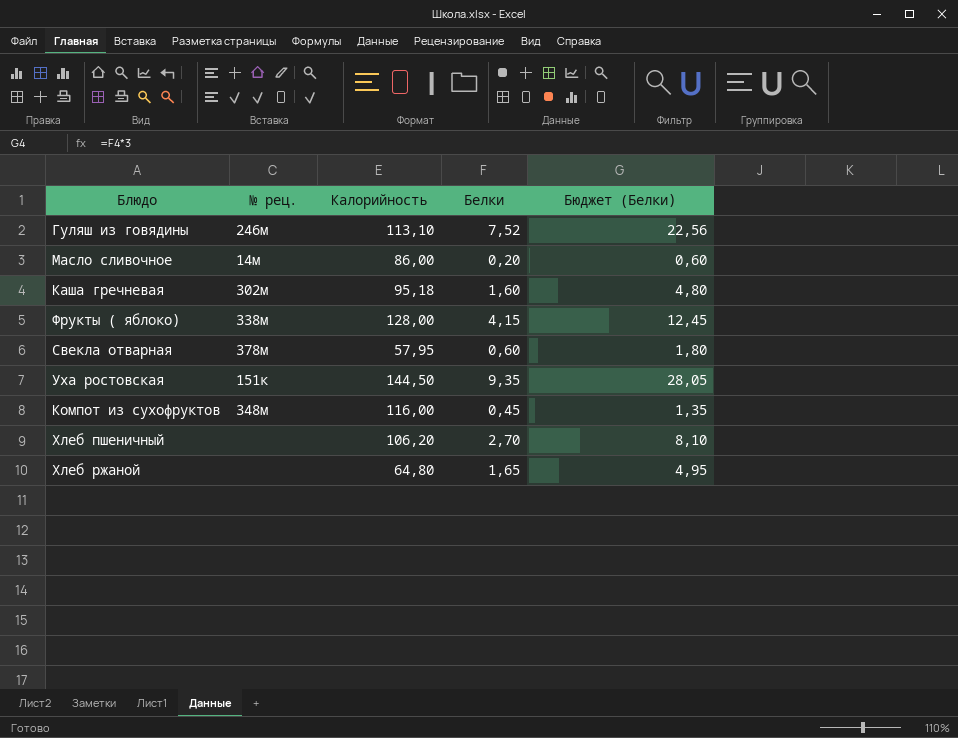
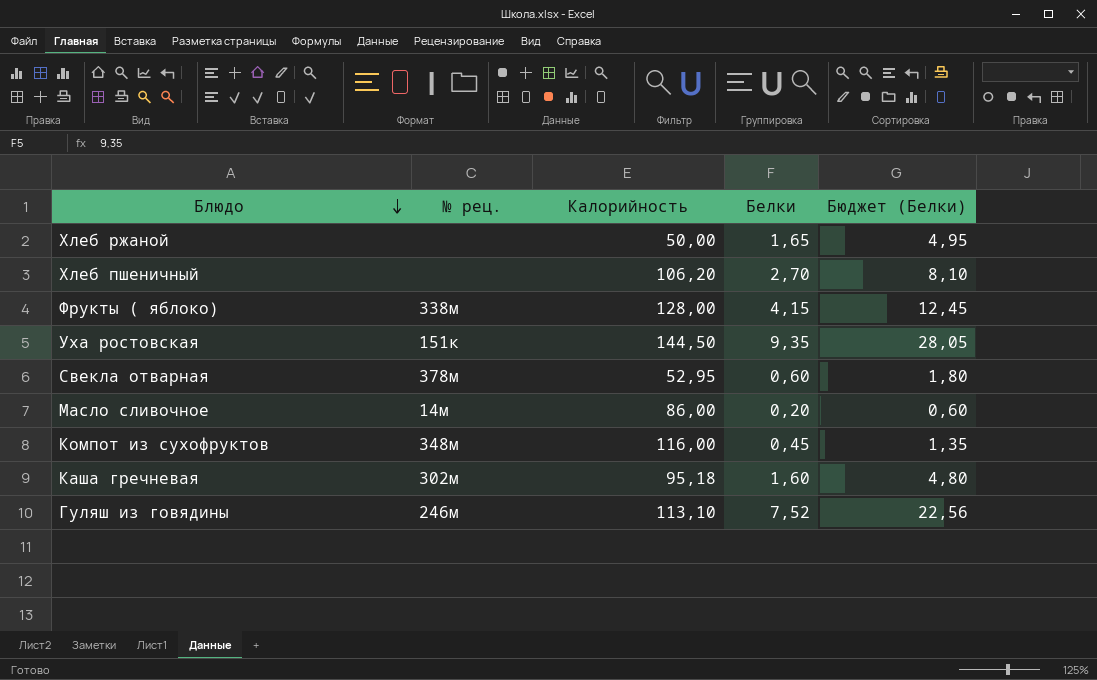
row order: none -> Блюдо descending
Хлеб ржаной | Калорийность: 64,80 -> 50,00
Свекла отварная | Калорийность: 57,95 -> 52,95

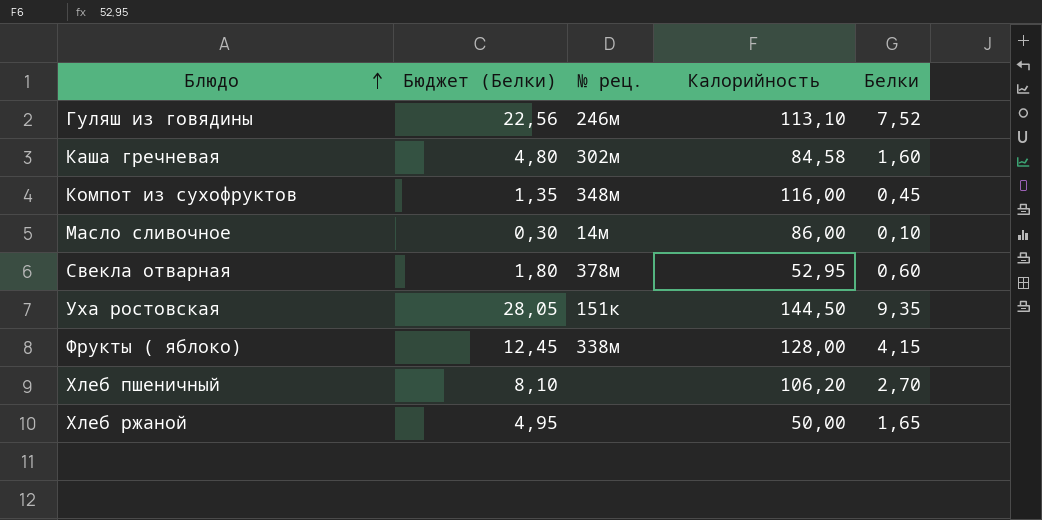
row order: Блюдо descending -> Блюдо ascending
column Бюджет (Белки) | position: 5 -> 2
Каша гречневая | Калорийность: 95,18 -> 84,58
Масло сливочное | Бюджет (Белки): 0,60 -> 0,30
Масло сливочное | Белки: 0,20 -> 0,10

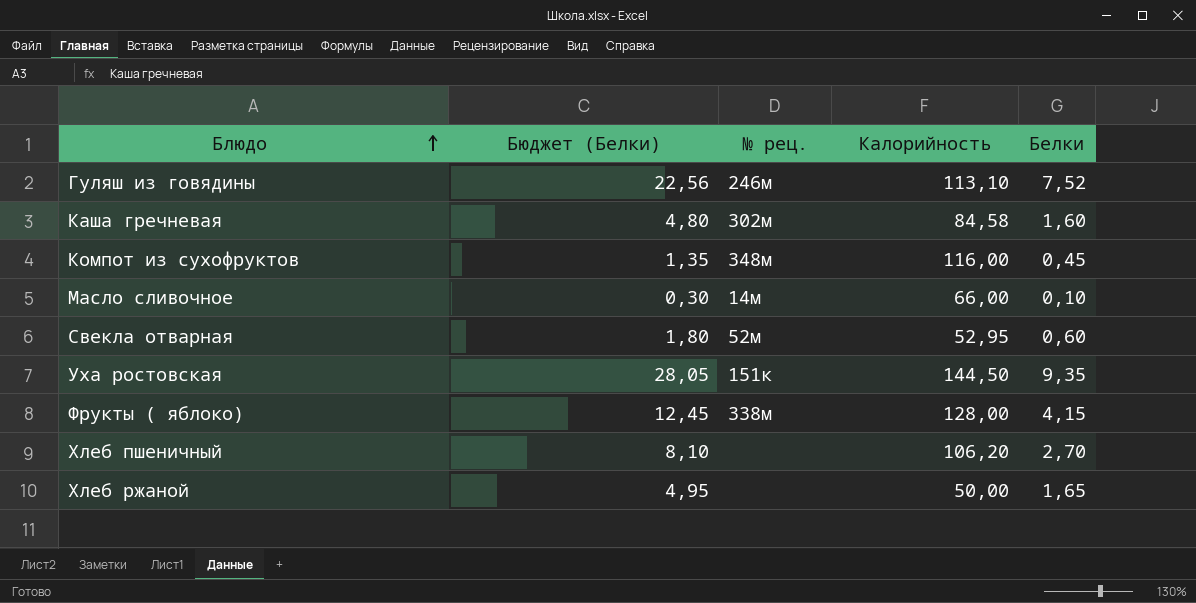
Масло сливочное | Калорийность: 86,00 -> 66,00
Свекла отварная | № рец.: 378м -> 52м

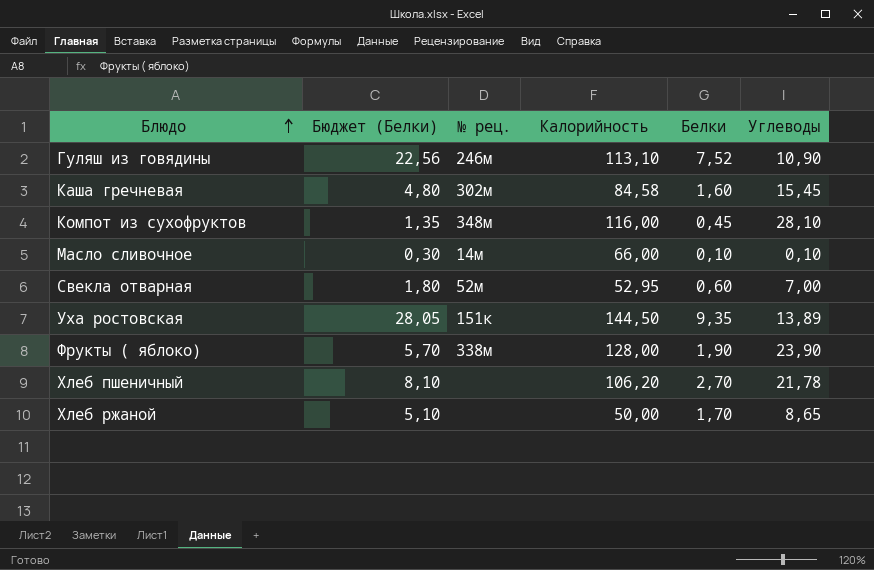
column Углеводы | position: none -> 6
Фрукты ( яблоко) | Бюджет (Белки): 12,45 -> 5,70
Фрукты ( яблоко) | Белки: 4,15 -> 1,90
Хлеб ржаной | Бюджет (Белки): 4,95 -> 5,10
Хлеб ржаной | Белки: 1,65 -> 1,70

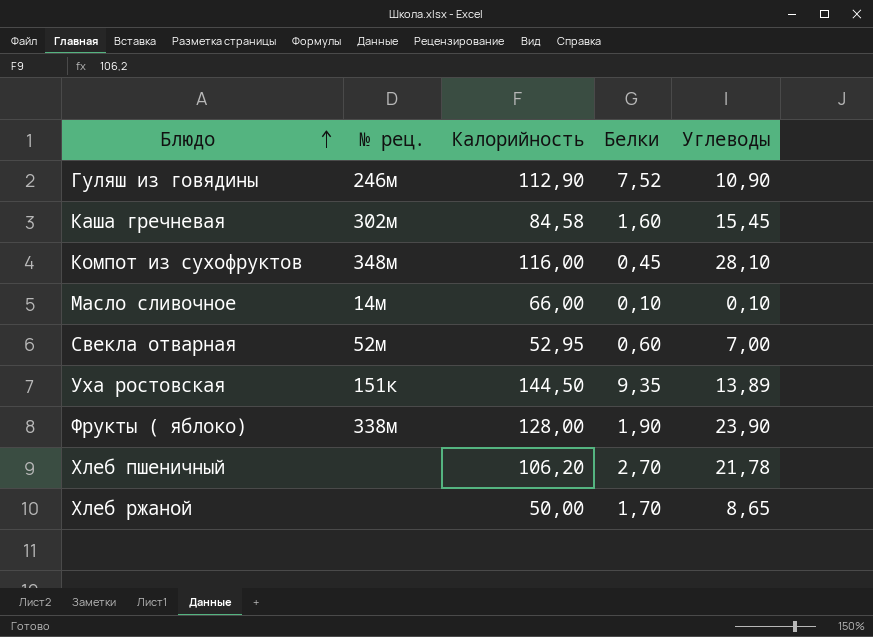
column Бюджет (Белки) | formula: [Белки] * 3 -> none
Гуляш из говядины | Калорийность: 113,10 -> 112,90

